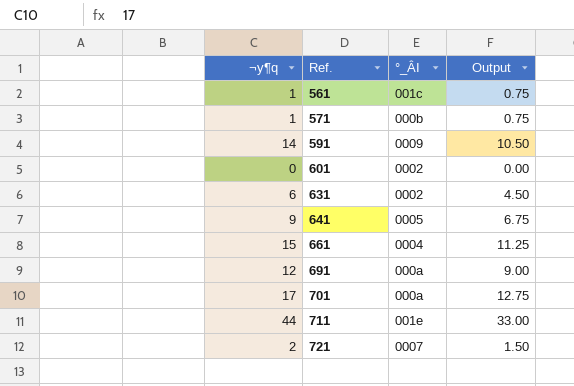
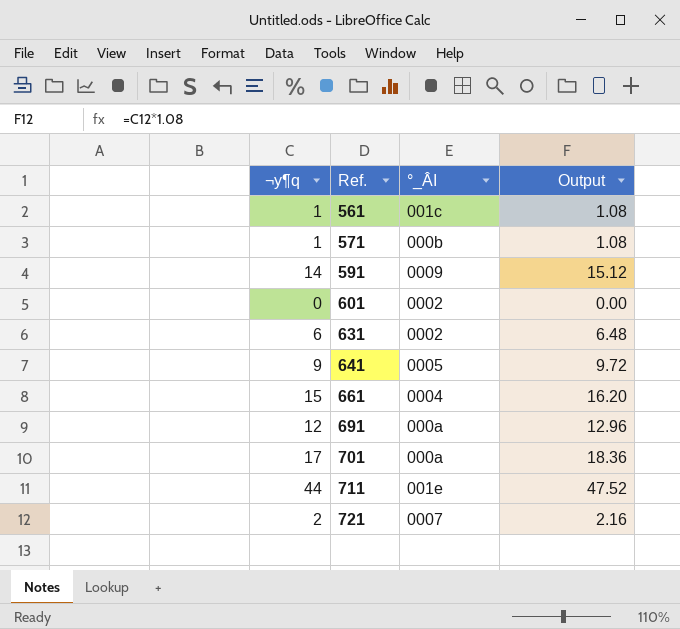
column Output | formula: [¬y¶q] * 0.75 -> [¬y¶q] * 1.08

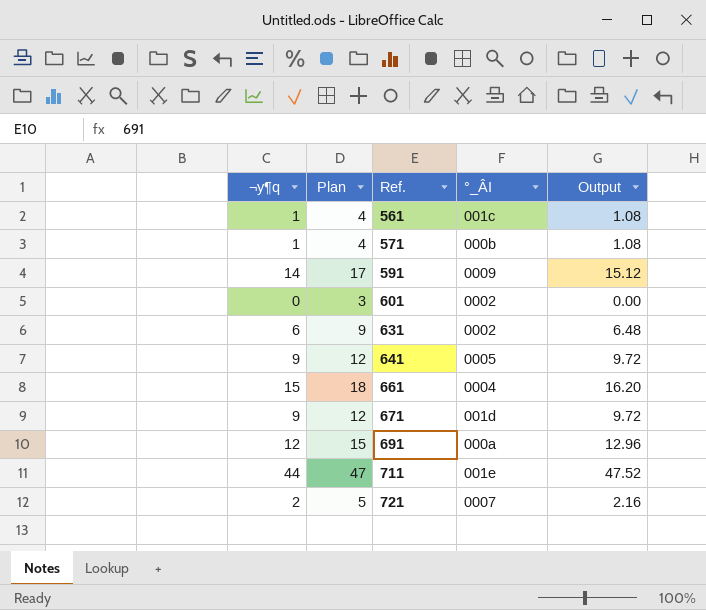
column Plan | formula: none -> [¬y¶q] + 3
row 701: 17 | 000a | 18.36 -> none
row 671: none -> 9 | 12 | 001d | 9.72

